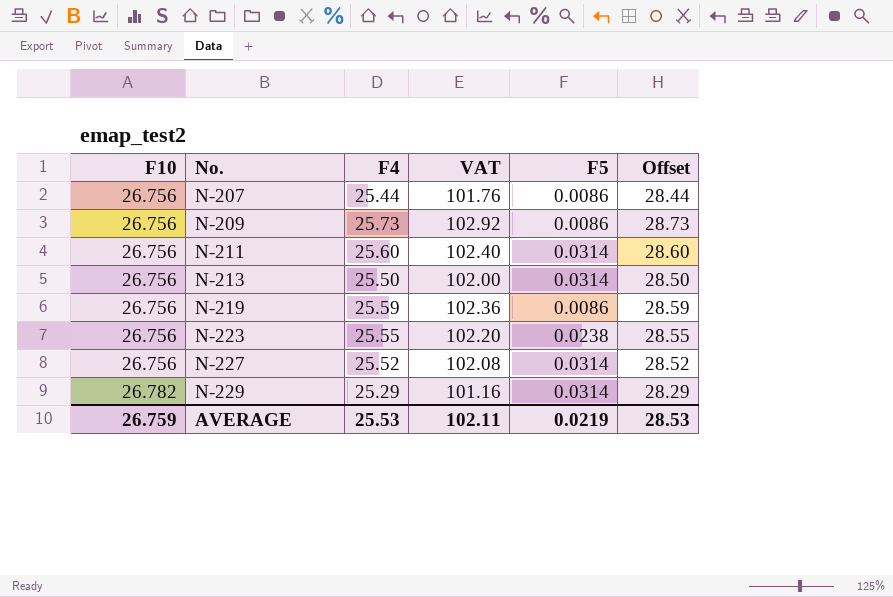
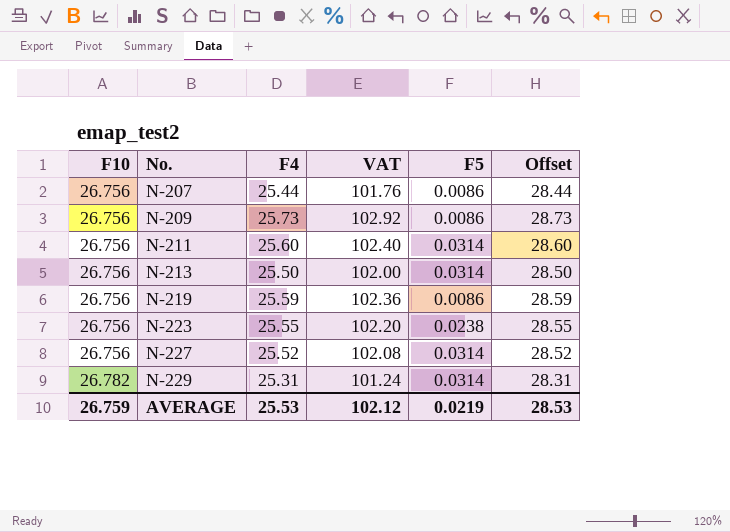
N-229 | F4: 25.29 -> 25.31
N-229 | VAT: 101.16 -> 101.24
N-229 | Offset: 28.29 -> 28.31
AVERAGE | VAT: 102.11 -> 102.12

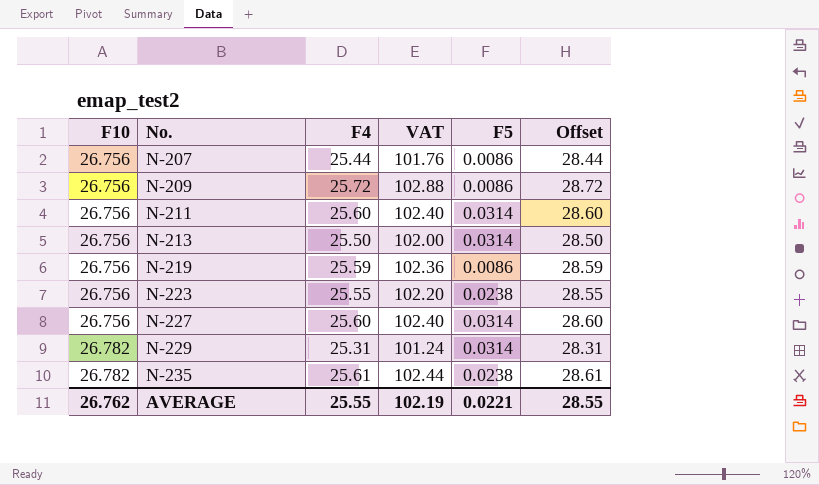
N-209 | F4: 25.73 -> 25.72
N-209 | VAT: 102.92 -> 102.88
N-209 | Offset: 28.73 -> 28.72
N-227 | F4: 25.52 -> 25.60
N-227 | VAT: 102.08 -> 102.40
N-227 | Offset: 28.52 -> 28.60
row N-235: none -> 26.782 | 25.61 | 102.44 | 0.0238 | 28.61
AVERAGE | F10: 26.759 -> 26.762
AVERAGE | F4: 25.53 -> 25.55
AVERAGE | VAT: 102.12 -> 102.19
AVERAGE | F5: 0.0219 -> 0.0221
AVERAGE | Offset: 28.53 -> 28.55

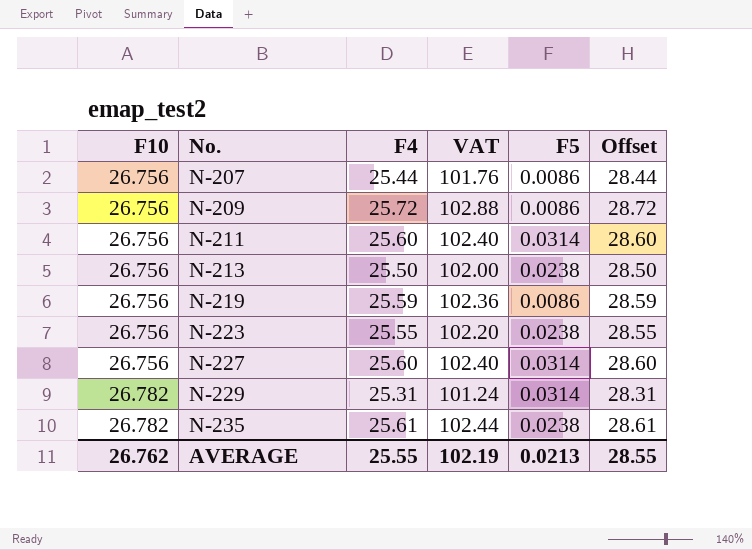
N-213 | F5: 0.0314 -> 0.0238
AVERAGE | F5: 0.0221 -> 0.0213

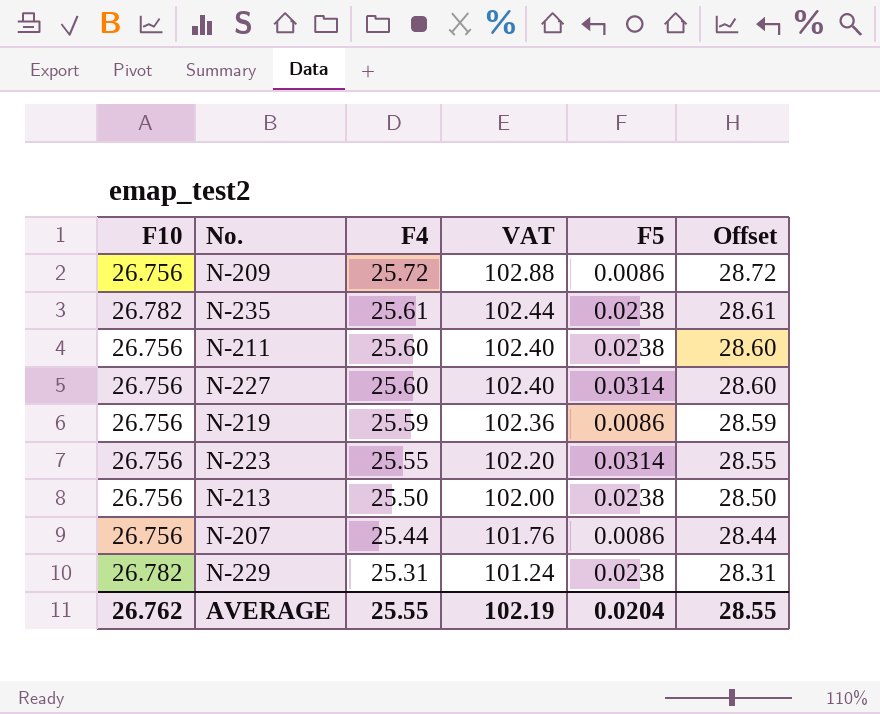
row order: F10 ascending -> F4 descending
N-211 | F5: 0.0314 -> 0.0238
N-223 | F5: 0.0238 -> 0.0314
N-229 | F5: 0.0314 -> 0.0238
AVERAGE | F5: 0.0213 -> 0.0204

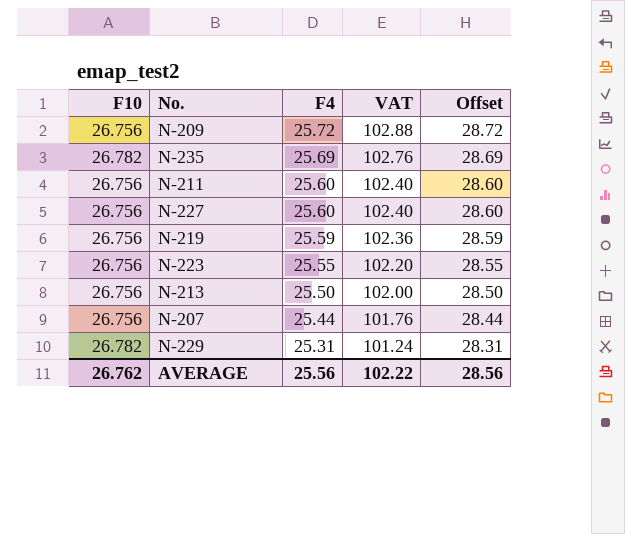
column F5 | position: 5 -> none
N-235 | F4: 25.61 -> 25.69
N-235 | VAT: 102.44 -> 102.76
N-235 | Offset: 28.61 -> 28.69
AVERAGE | F4: 25.55 -> 25.56
AVERAGE | VAT: 102.19 -> 102.22
AVERAGE | Offset: 28.55 -> 28.56

